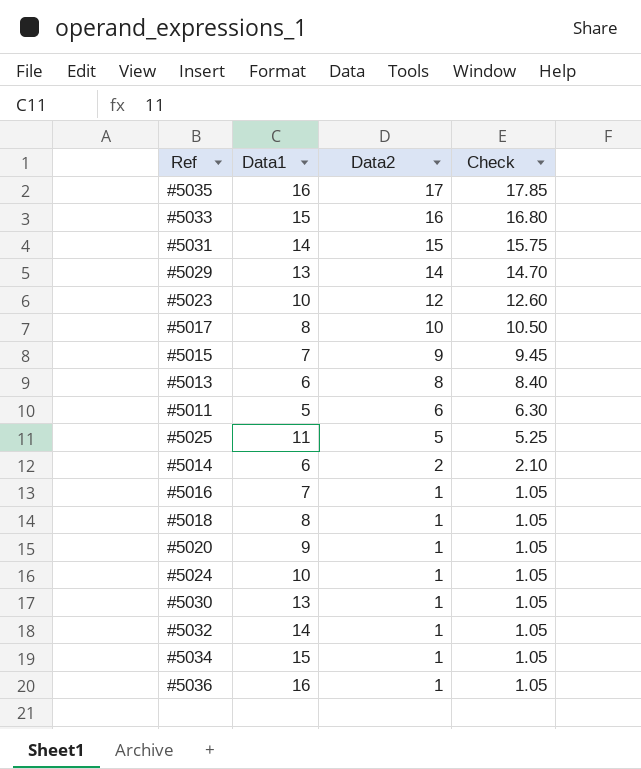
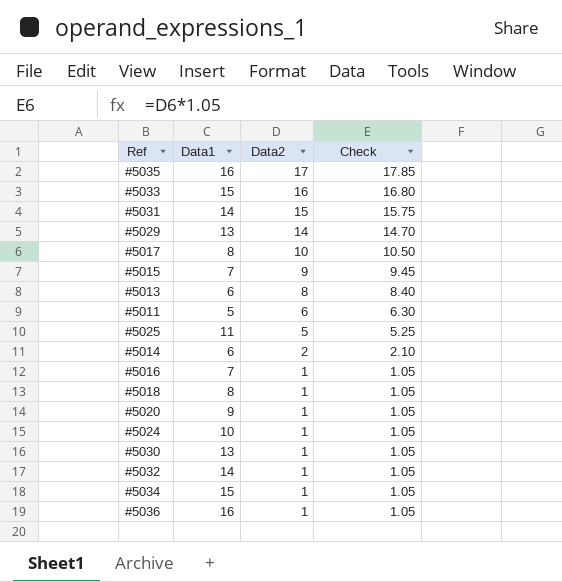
row #5023: 10 | 12 | 12.60 -> none

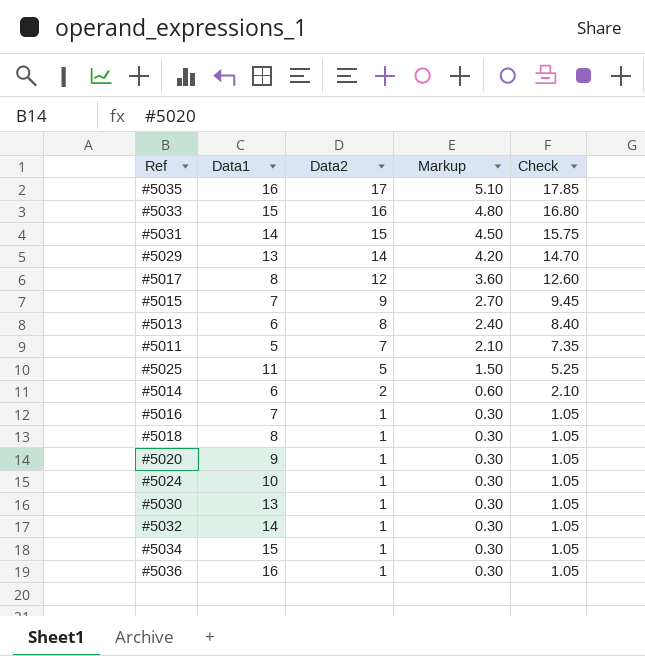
column Markup | formula: none -> [Data2] * 0.3
#5017 | Data2: 10 -> 12
#5017 | Check: 10.50 -> 12.60
#5011 | Data2: 6 -> 7
#5011 | Check: 6.30 -> 7.35

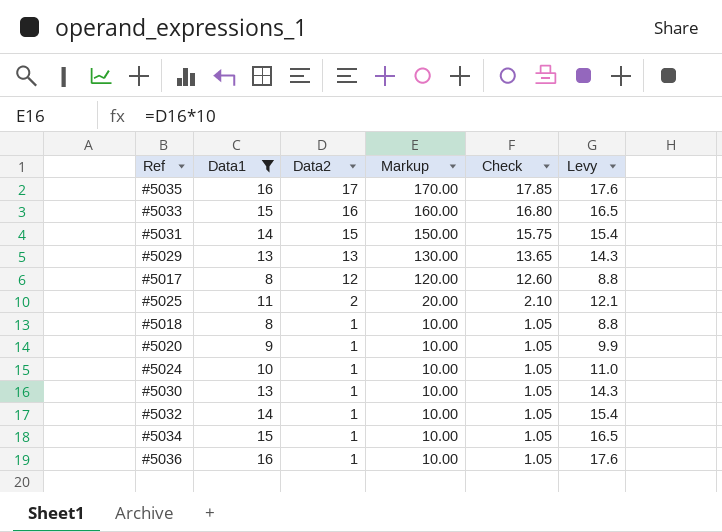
filter: none -> Data1 >= 8
column Markup | formula: [Data2] * 0.3 -> [Data2] * 10
column Levy | formula: none -> [Data1] * 1.1
#5029 | Data2: 14 -> 13
#5029 | Check: 14.70 -> 13.65
#5025 | Data2: 5 -> 2
#5025 | Check: 5.25 -> 2.10

